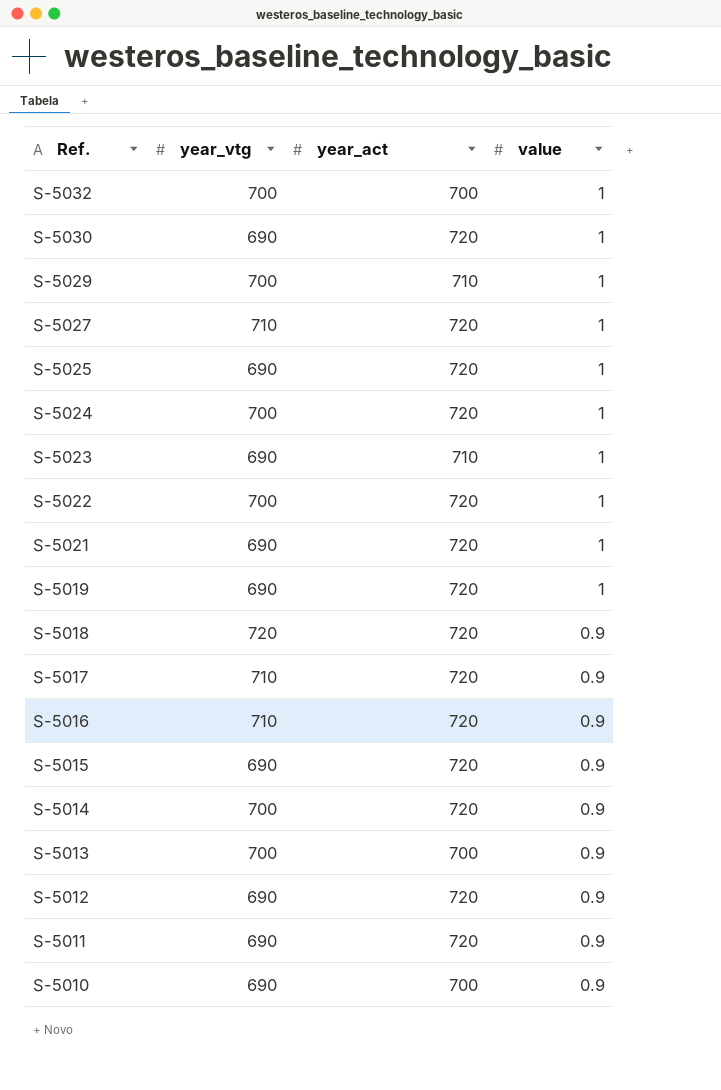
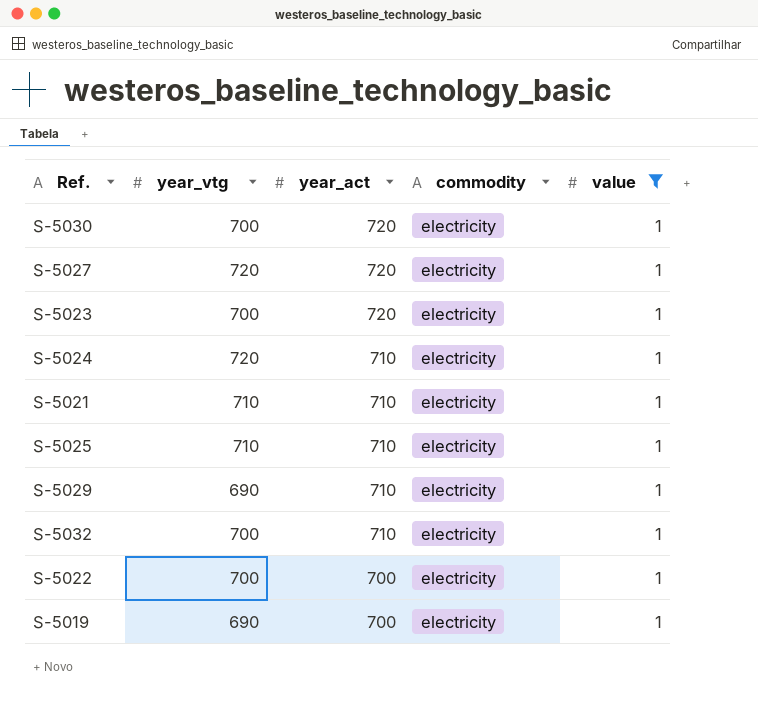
filter: none -> value = 1
row order: Ref. descending -> year_act descending
column commodity | position: none -> 4
S-5030 | year_vtg: 690 -> 700
S-5027 | year_vtg: 710 -> 720
S-5023 | year_vtg: 690 -> 700
S-5023 | year_act: 710 -> 720
S-5024 | year_vtg: 700 -> 720
S-5024 | year_act: 720 -> 710
S-5021 | year_vtg: 690 -> 710
S-5021 | year_act: 720 -> 710
S-5025 | year_vtg: 690 -> 710
S-5025 | year_act: 720 -> 710
S-5029 | year_vtg: 700 -> 690
S-5032 | year_act: 700 -> 710
S-5022 | year_act: 720 -> 700
S-5019 | year_act: 720 -> 700

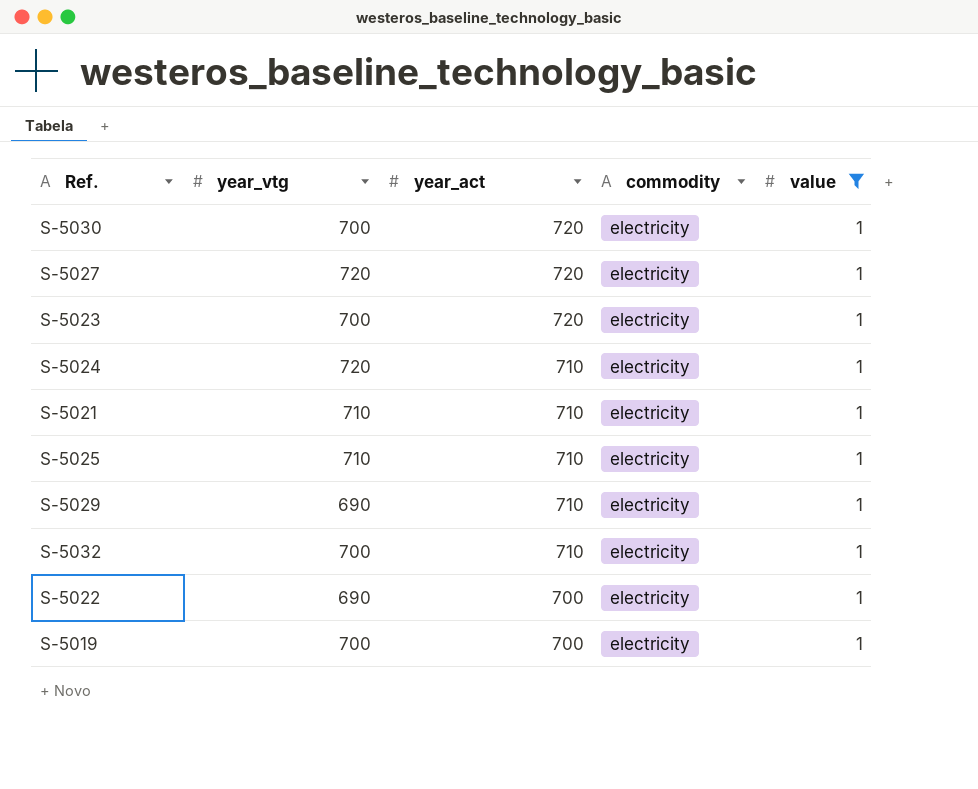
S-5022 | year_vtg: 700 -> 690
S-5019 | year_vtg: 690 -> 700

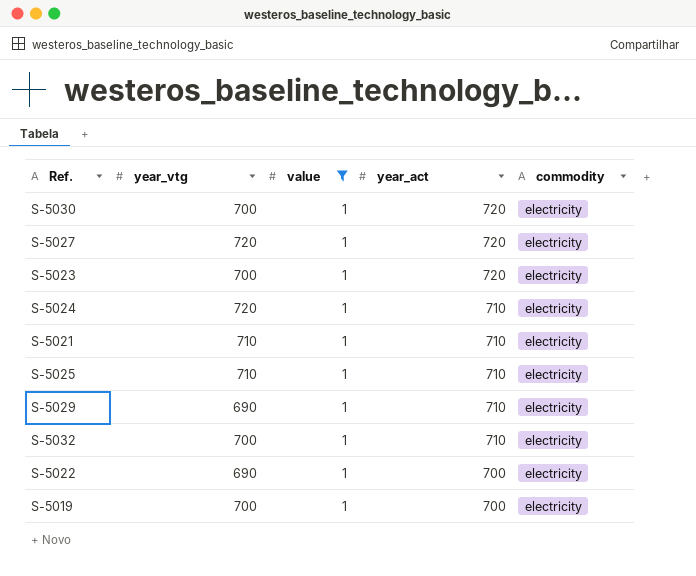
column value | position: 5 -> 3

